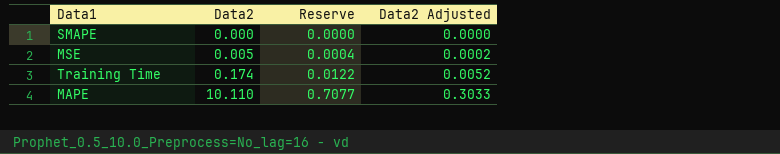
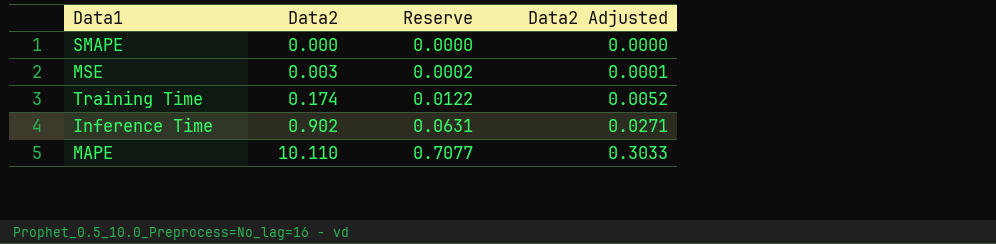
MSE | Data2: 0.005 -> 0.003
MSE | Reserve: 0.0004 -> 0.0002
MSE | Data2 Adjusted: 0.0002 -> 0.0001
row Inference Time: none -> 0.902 | 0.0631 | 0.0271

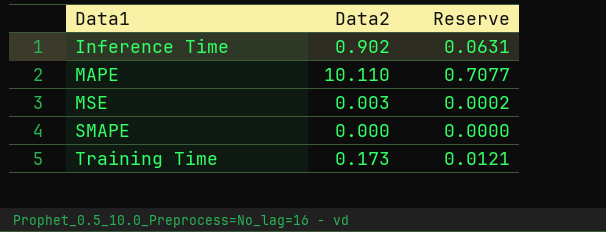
row order: Data2 ascending -> Data1 ascending
column Data2 Adjusted | formula: [Data2] * 0.03 -> none
Training Time | Data2: 0.174 -> 0.173
Training Time | Reserve: 0.0122 -> 0.0121

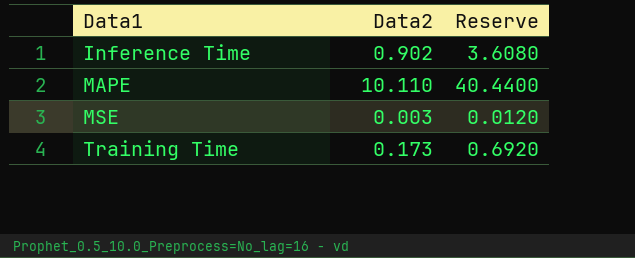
column Reserve | formula: [Data2] * 0.07 -> [Data2] * 4
row SMAPE: 0.000 | 0.0000 -> none

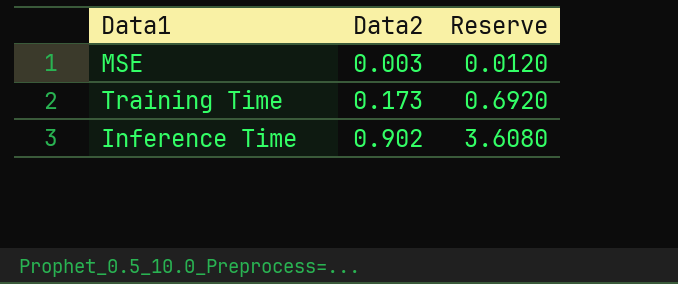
row order: Data1 ascending -> Data2 ascending
row MAPE: 10.110 | 40.4400 -> none

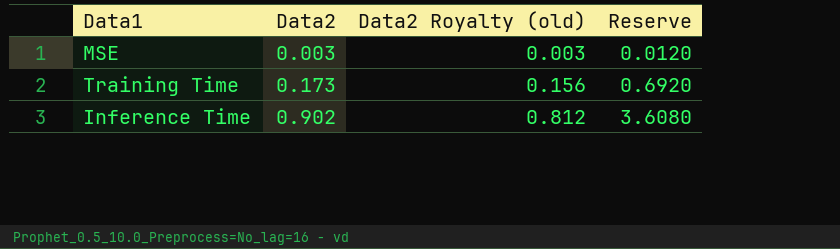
column Data2 Royalty (old) | formula: none -> [Data2] * 0.9

